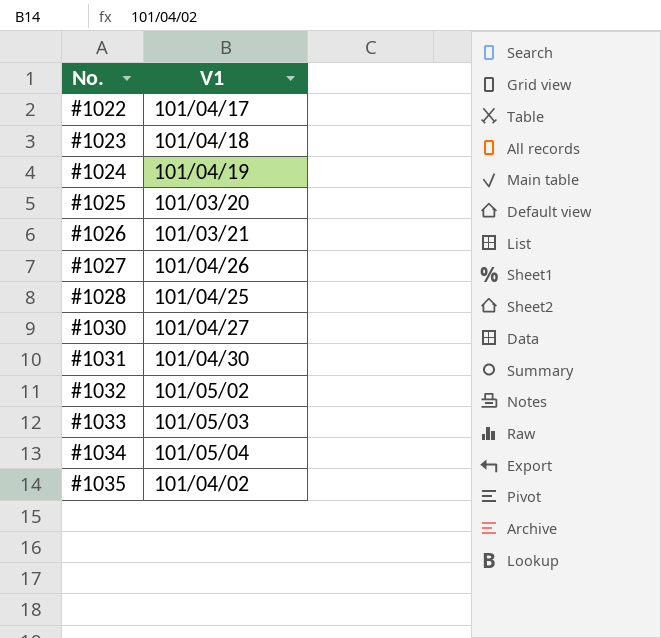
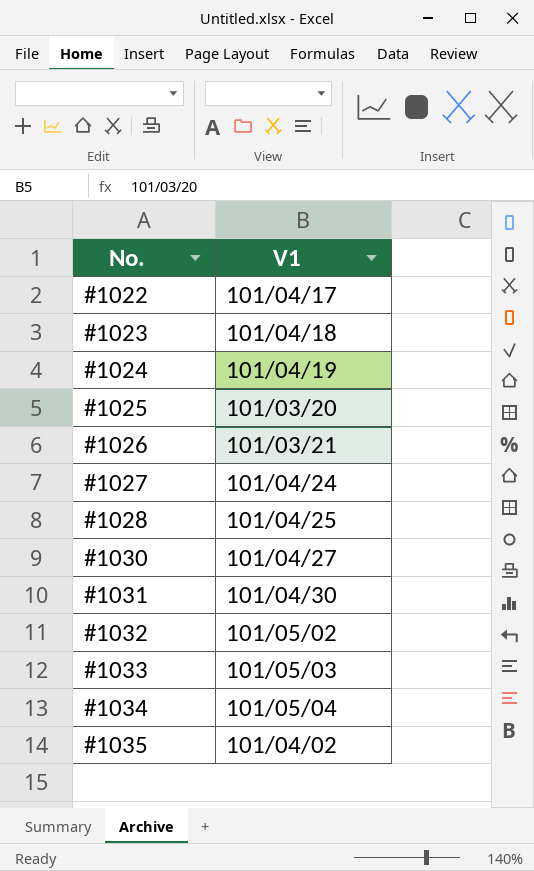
#1027 | V1: 101/04/26 -> 101/04/24

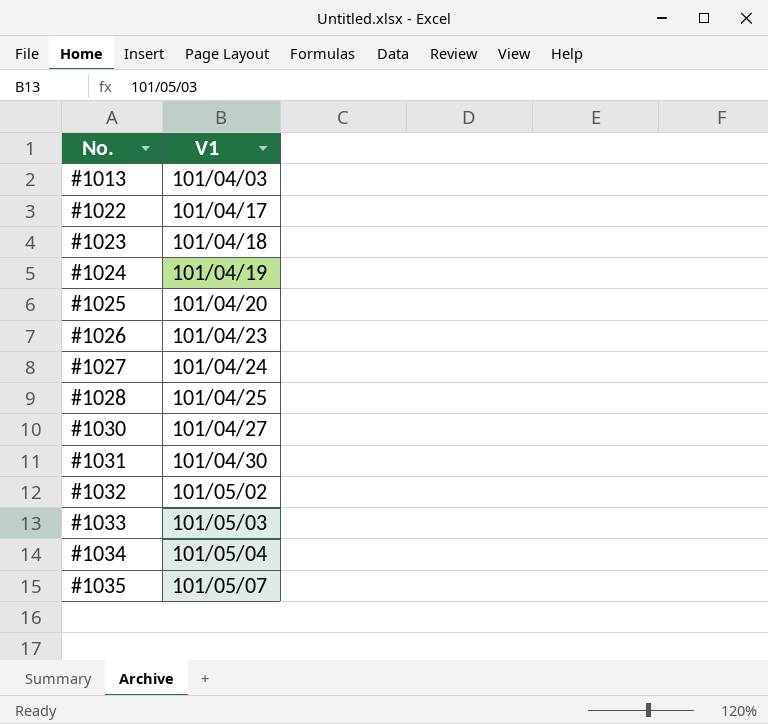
row #1013: none -> 101/04/03
#1025 | V1: 101/03/20 -> 101/04/20
#1026 | V1: 101/03/21 -> 101/04/23
#1035 | V1: 101/04/02 -> 101/05/07

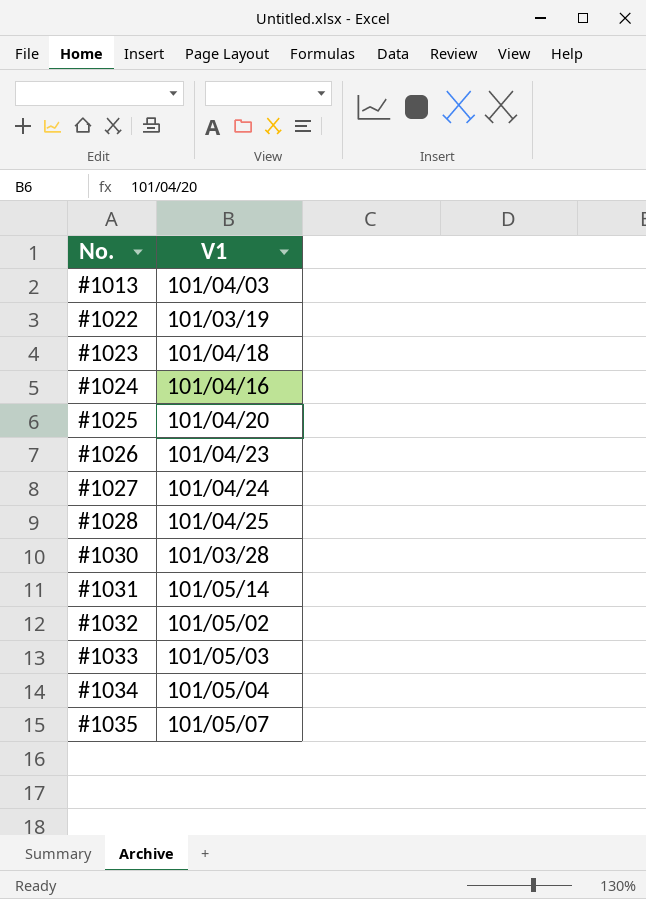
#1022 | V1: 101/04/17 -> 101/03/19
#1024 | V1: 101/04/19 -> 101/04/16
#1030 | V1: 101/04/27 -> 101/03/28
#1031 | V1: 101/04/30 -> 101/05/14

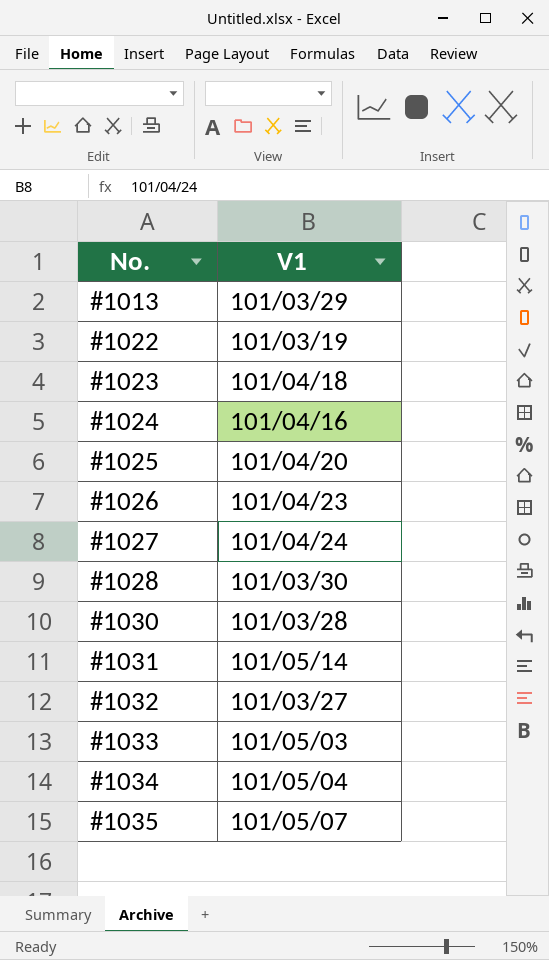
#1013 | V1: 101/04/03 -> 101/03/29
#1028 | V1: 101/04/25 -> 101/03/30
#1032 | V1: 101/05/02 -> 101/03/27

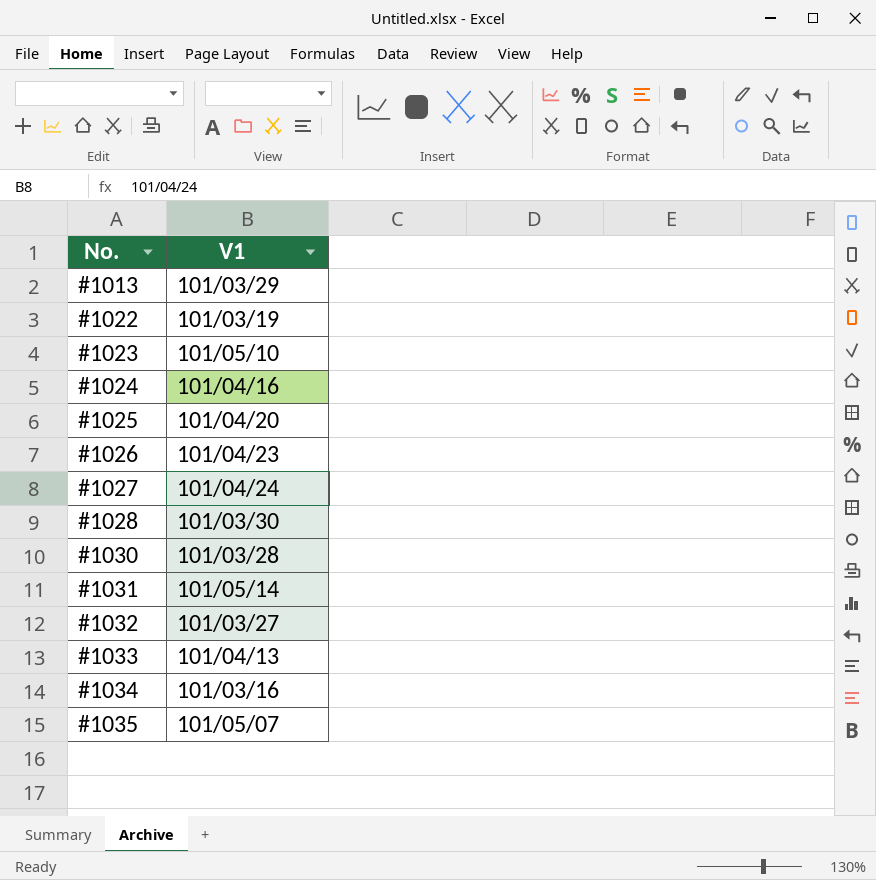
#1023 | V1: 101/04/18 -> 101/05/10
#1033 | V1: 101/05/03 -> 101/04/13
#1034 | V1: 101/05/04 -> 101/03/16

